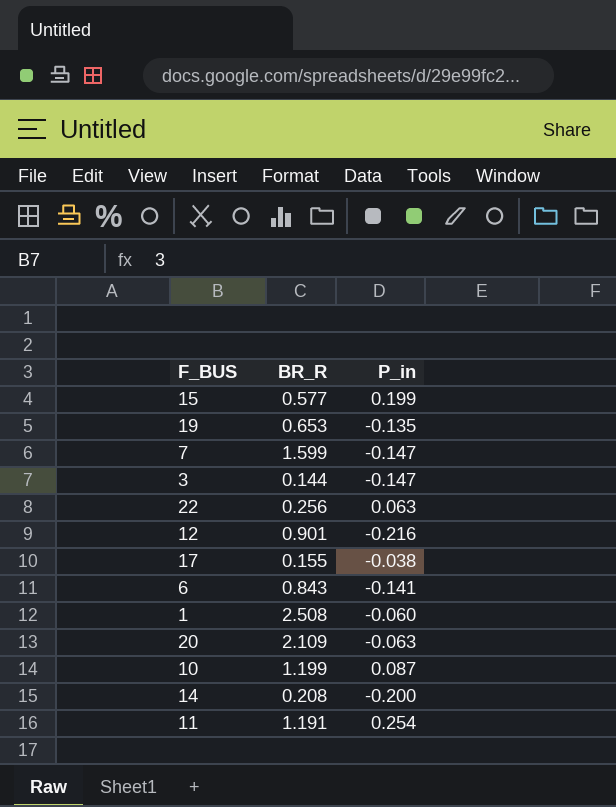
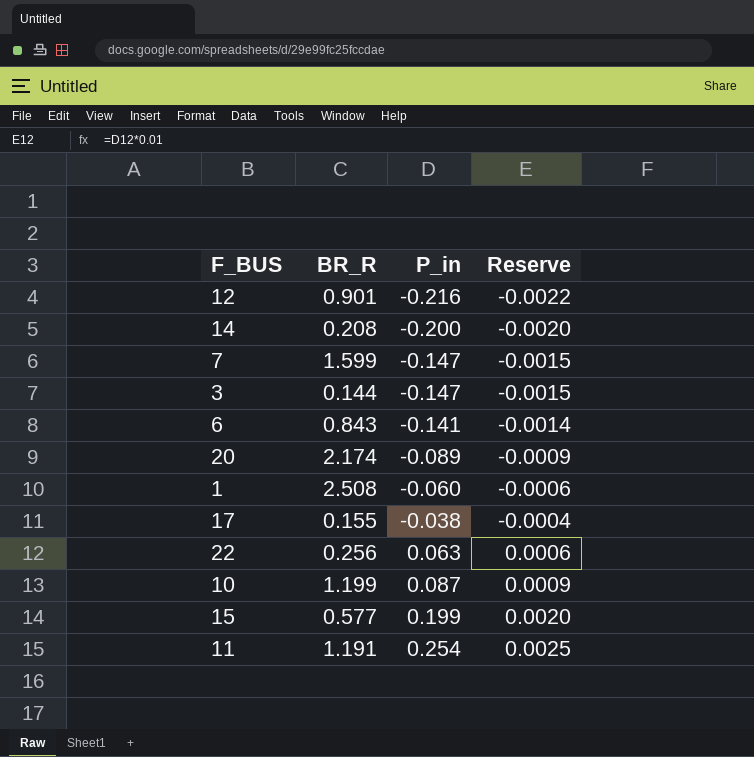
row order: none -> P_in ascending
column Reserve | formula: none -> [P_in] * 0.01
row 19: 0.653 | -0.135 -> none
20 | BR_R: 2.109 -> 2.174
20 | P_in: -0.063 -> -0.089

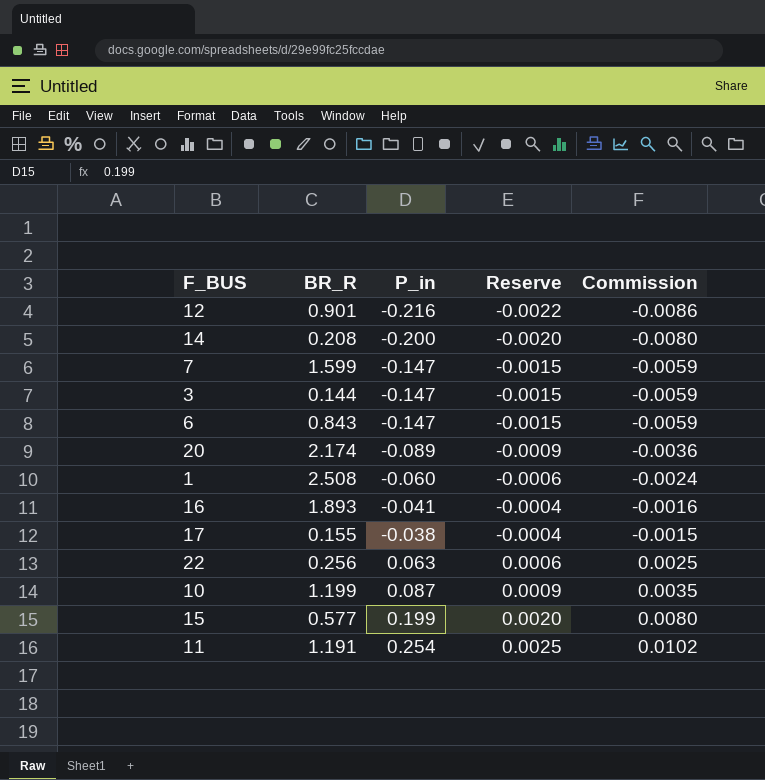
column Commission | formula: none -> [P_in] * 0.04
6 | P_in: -0.141 -> -0.147
6 | Reserve: -0.0014 -> -0.0015
row 16: none -> 1.893 | -0.041 | -0.0004 | -0.0016

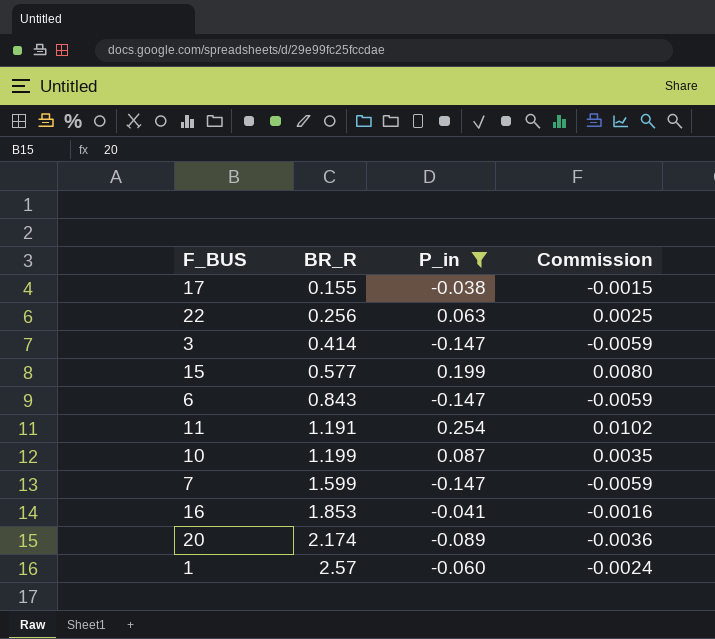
filter: none -> P_in >= -0.147
row order: P_in ascending -> BR_R ascending
column Reserve | formula: [P_in] * 0.01 -> none
3 | BR_R: 0.144 -> 0.414
16 | BR_R: 1.893 -> 1.853
1 | BR_R: 2.508 -> 2.57

